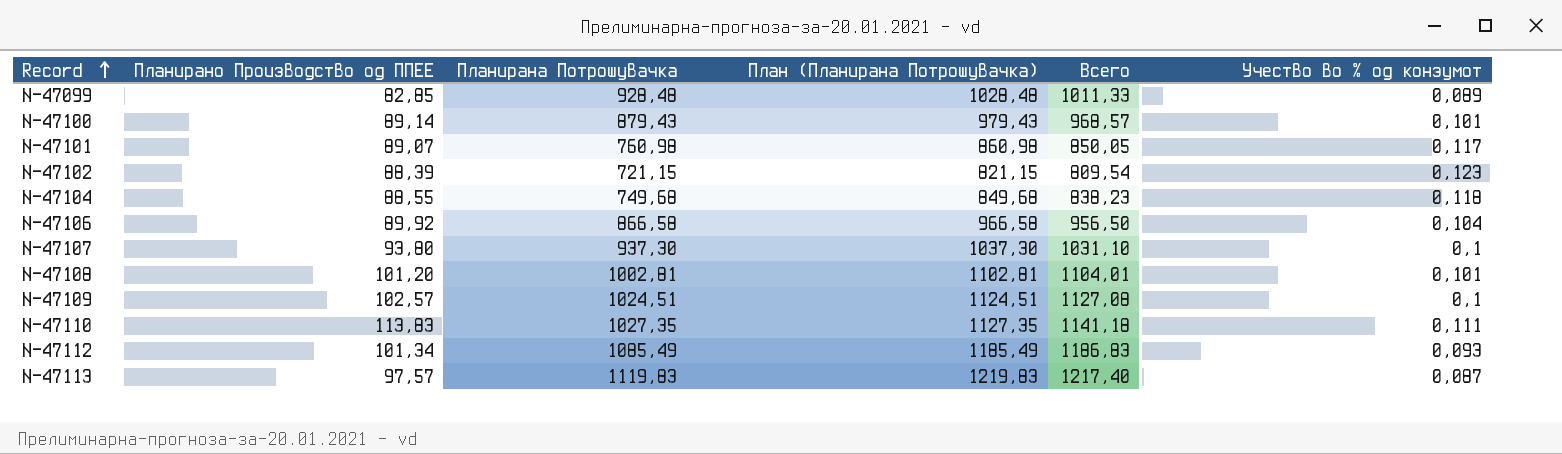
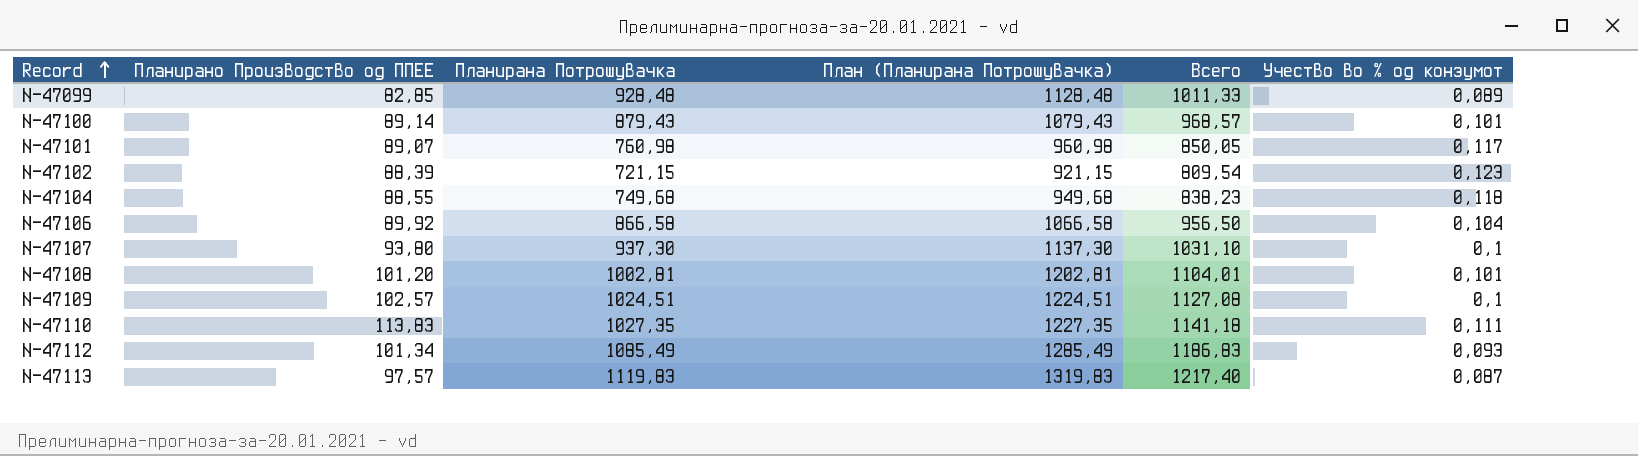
column План (Планирана Потрошувачка) | formula: [Планирана Потрошувачка] + 100 -> [Планирана Потрошувачка] + 200

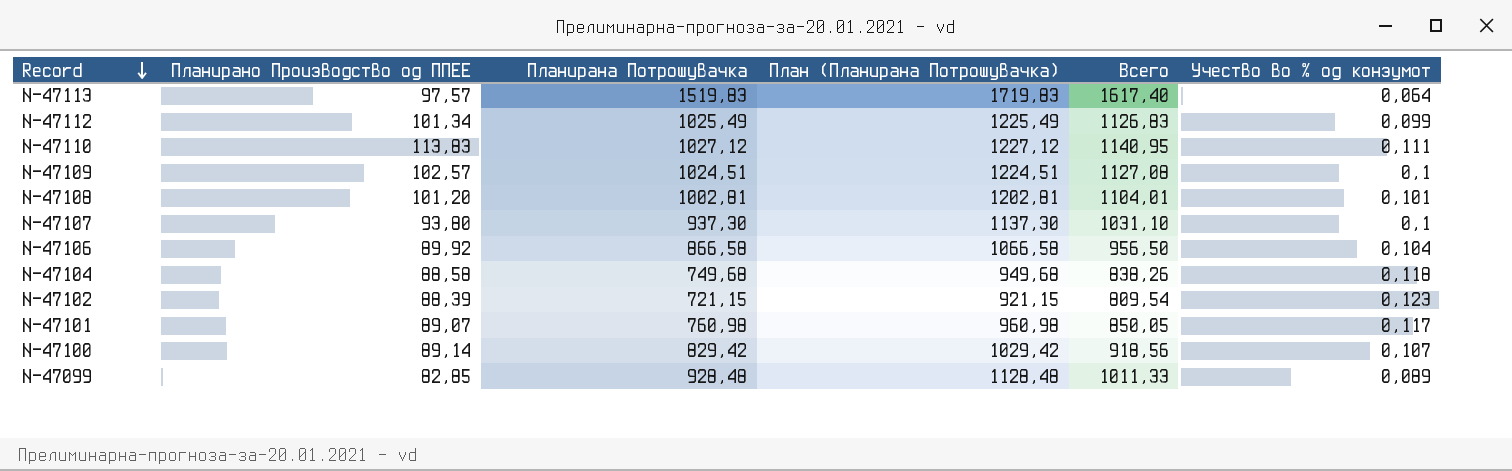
row order: Record ascending -> Record descending
N-47113 | Планирана Потрошувачка: 1119,83 -> 1519,83
N-47113 | План (Планирана Потрошувачка): 1319,83 -> 1719,83
N-47113 | Всего: 1217,40 -> 1617,40
N-47113 | Учество во % од конзумот: 0,087 -> 0,064
N-47112 | Планирана Потрошувачка: 1085,49 -> 1025,49
N-47112 | План (Планирана Потрошувачка): 1285,49 -> 1225,49
N-47112 | Всего: 1186,83 -> 1126,83
N-47112 | Учество во % од конзумот: 0,093 -> 0,099
N-47110 | Планирана Потрошувачка: 1027,35 -> 1027,12
N-47110 | План (Планирана Потрошувачка): 1227,35 -> 1227,12
N-47110 | Всего: 1141,18 -> 1140,95
N-47104 | Планирано Производство од ППЕЕ: 88,55 -> 88,58
N-47104 | Всего: 838,23 -> 838,26
N-47100 | Планирана Потрошувачка: 879,43 -> 829,42
N-47100 | План (Планирана Потрошувачка): 1079,43 -> 1029,42
N-47100 | Всего: 968,57 -> 918,56
N-47100 | Учество во % од конзумот: 0,101 -> 0,107

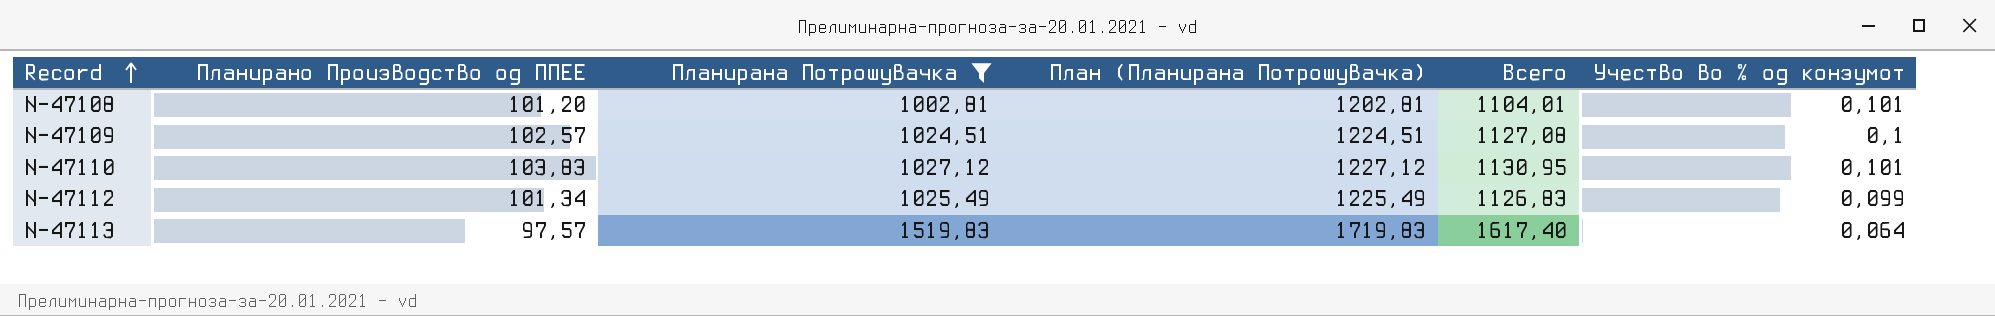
filter: none -> Планирана Потрошувачка >= 1002,81
row order: Record descending -> Record ascending
N-47110 | Планирано Производство од ППЕЕ: 113,83 -> 103,83
N-47110 | Всего: 1140,95 -> 1130,95
N-47110 | Учество во % од конзумот: 0,111 -> 0,101

